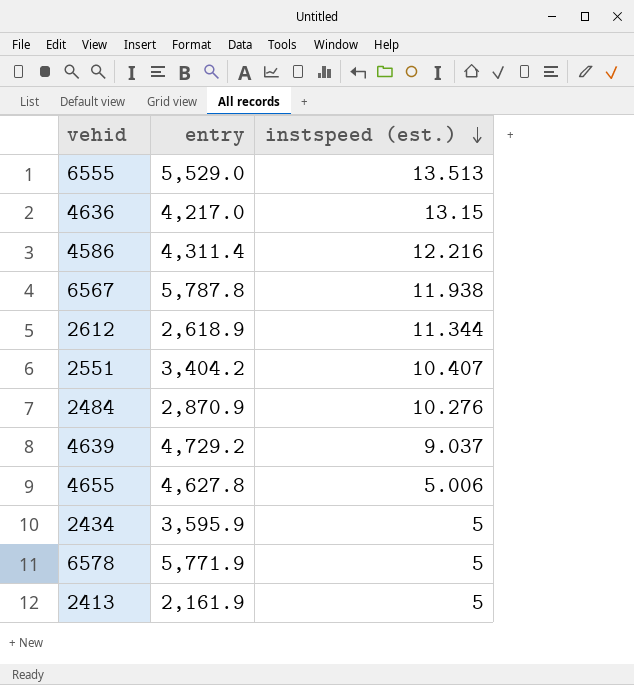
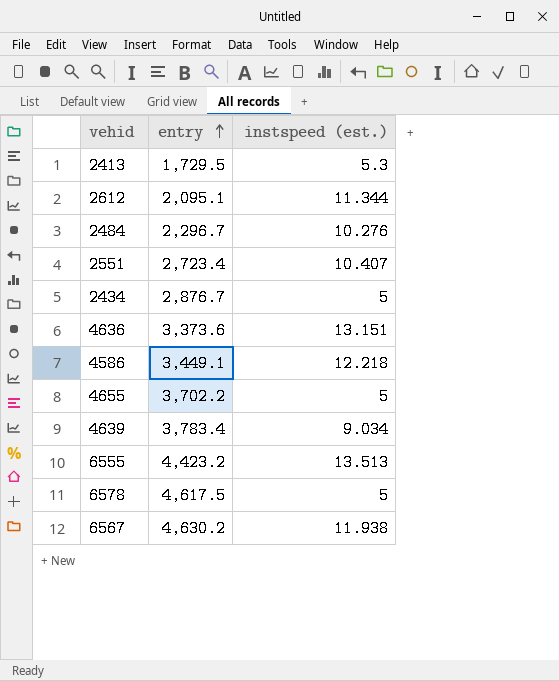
row order: instspeed (est.) descending -> entry ascending
2413 | entry: 2,161.9 -> 1,729.5
2413 | instspeed (est.): 5 -> 5.3
2612 | entry: 2,618.9 -> 2,095.1
2484 | entry: 2,870.9 -> 2,296.7
2551 | entry: 3,404.2 -> 2,723.4
2434 | entry: 3,595.9 -> 2,876.7
4636 | entry: 4,217.0 -> 3,373.6
4636 | instspeed (est.): 13.15 -> 13.151
4586 | entry: 4,311.4 -> 3,449.1
4586 | instspeed (est.): 12.216 -> 12.218
4655 | entry: 4,627.8 -> 3,702.2
4655 | instspeed (est.): 5.006 -> 5
4639 | entry: 4,729.2 -> 3,783.4
4639 | instspeed (est.): 9.037 -> 9.034
6555 | entry: 5,529.0 -> 4,423.2
6578 | entry: 5,771.9 -> 4,617.5
6567 | entry: 5,787.8 -> 4,630.2

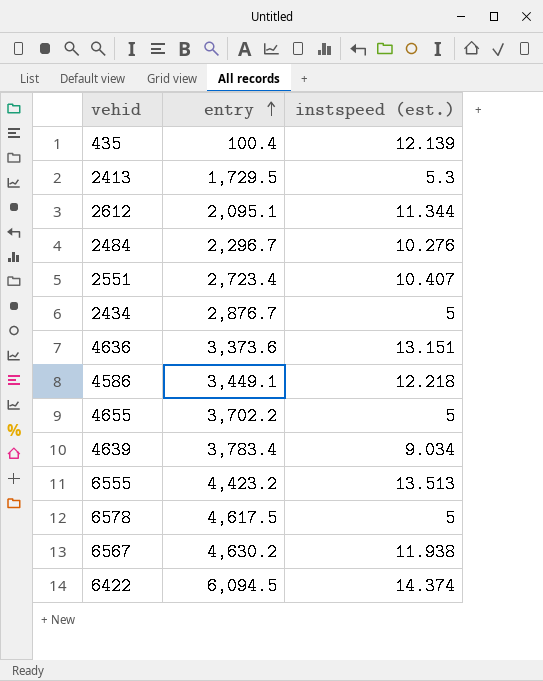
row 435: none -> 100.4 | 12.139
row 6422: none -> 6,094.5 | 14.374

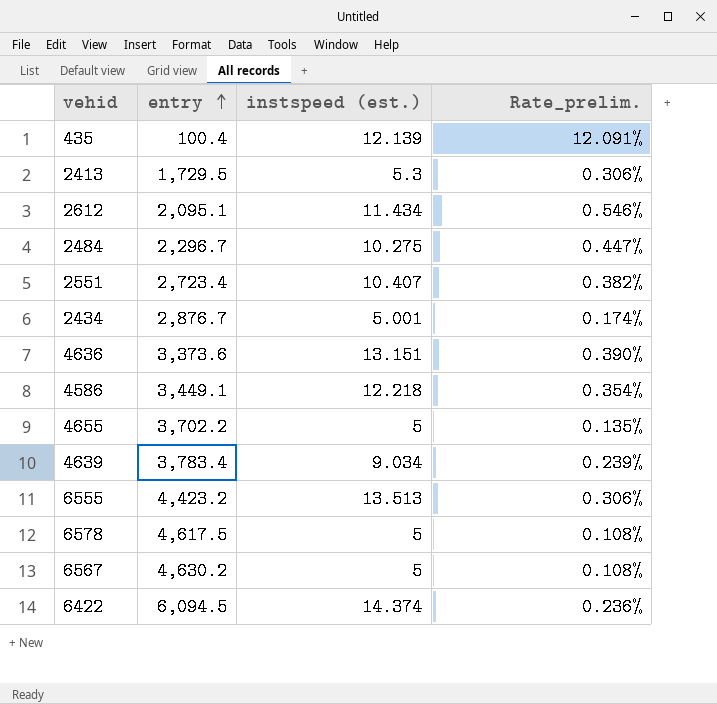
column Rate_prelim. | formula: none -> [instspeed (est.)] / [entry]
2612 | instspeed (est.): 11.344 -> 11.434
2484 | instspeed (est.): 10.276 -> 10.275
2434 | instspeed (est.): 5 -> 5.001
6567 | instspeed (est.): 11.938 -> 5

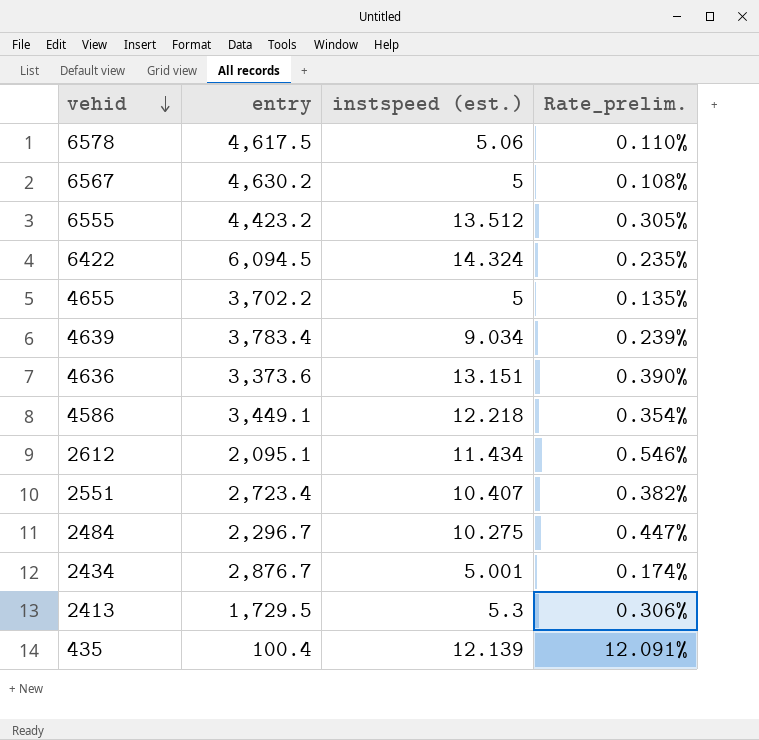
row order: entry ascending -> vehid descending
6578 | instspeed (est.): 5 -> 5.06
6578 | Rate_prelim.: 0.108% -> 0.110%
6555 | instspeed (est.): 13.513 -> 13.512
6555 | Rate_prelim.: 0.306% -> 0.305%
6422 | instspeed (est.): 14.374 -> 14.324
6422 | Rate_prelim.: 0.236% -> 0.235%

